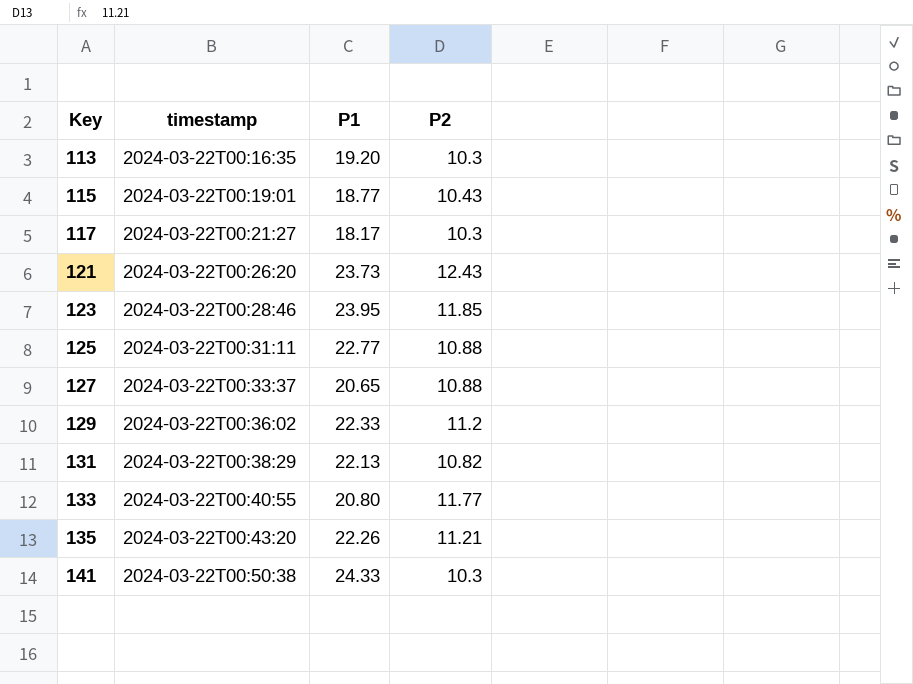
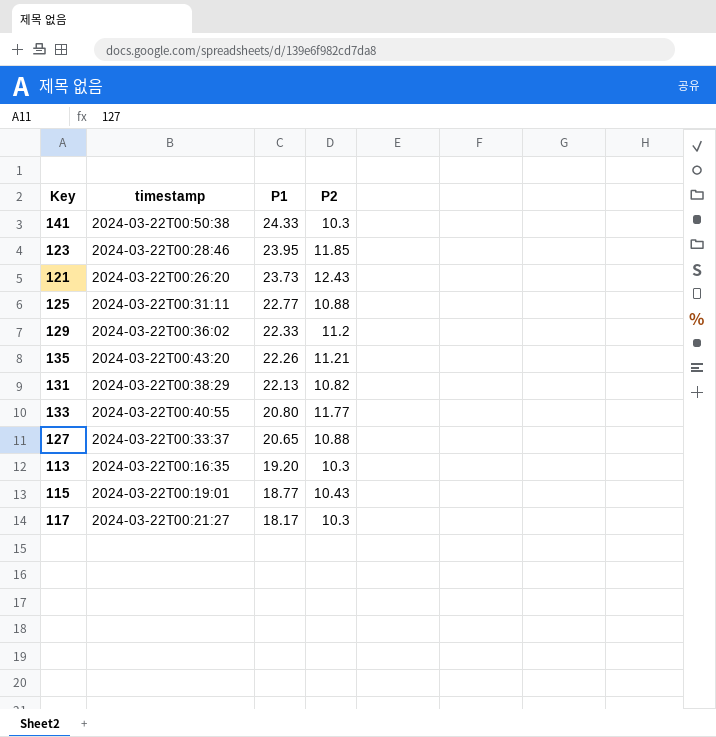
row order: Key ascending -> P1 descending

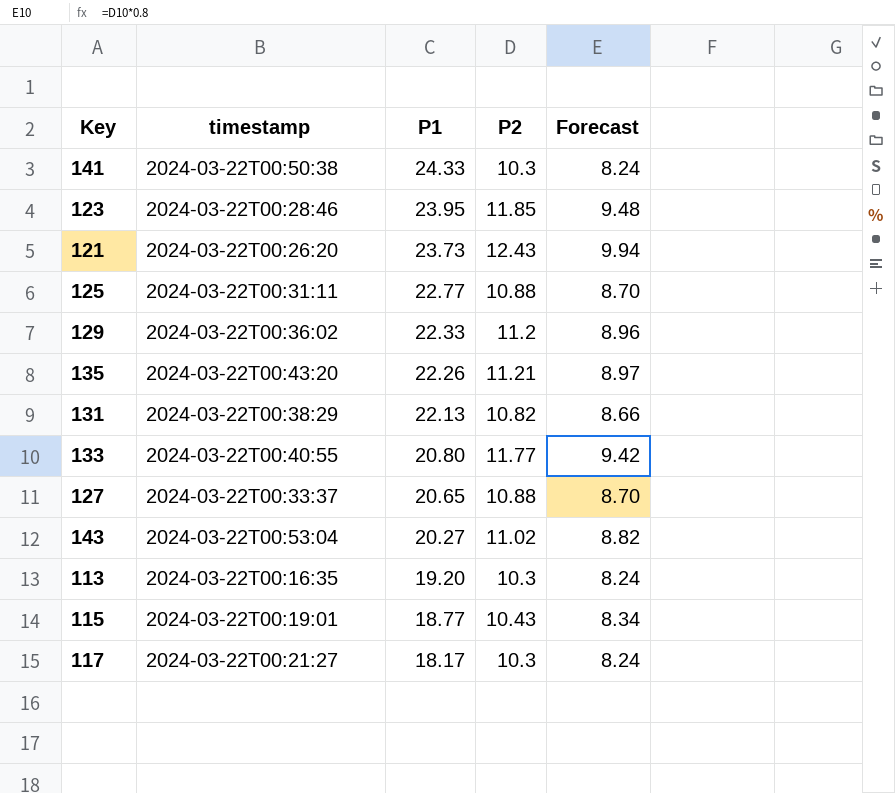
column Forecast | formula: none -> [P2] * 0.8
row 143: none -> 2024-03-22T00:53:04 | 20.27 | 11.02 | 8.82

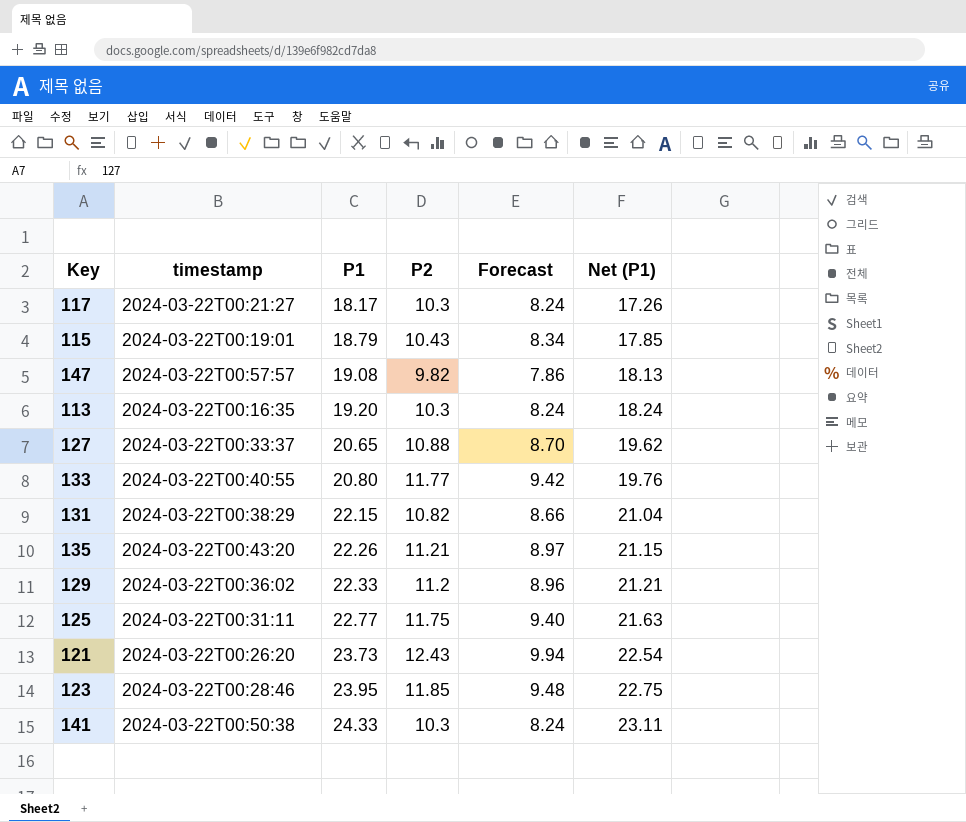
row order: P1 descending -> P1 ascending
column Net (P1) | formula: none -> [P1] * 0.95
row 143: 2024-03-22T00:53:04 | 20.27 | 11.02 | 8.82 -> none
115 | P1: 18.77 -> 18.79
row 147: none -> 2024-03-22T00:57:57 | 19.08 | 9.82 | 7.86 | 18.13
131 | P1: 22.13 -> 22.15
125 | P2: 10.88 -> 11.75
125 | Forecast: 8.70 -> 9.40

